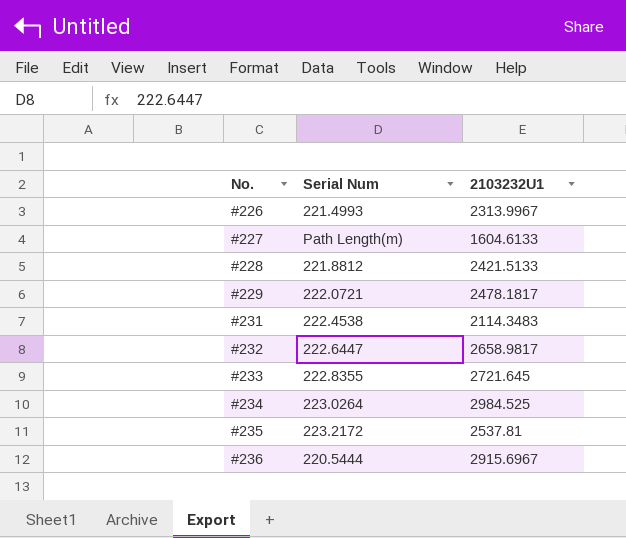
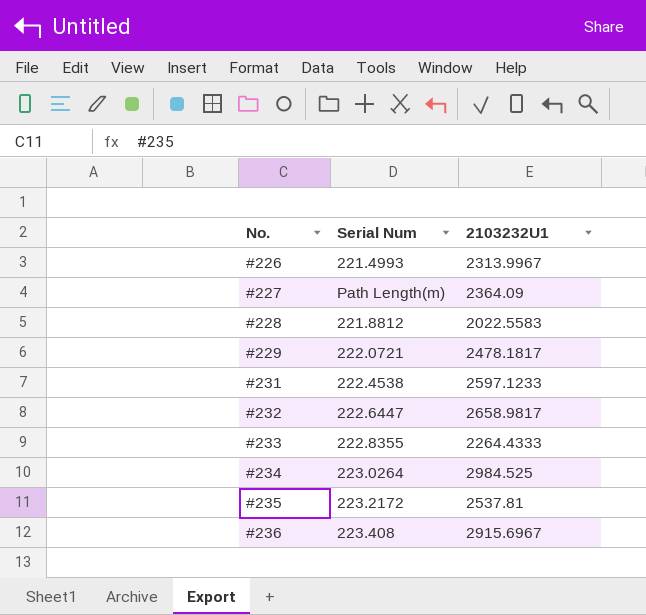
#227 | 2103232U1: 1604.6133 -> 2364.09
#228 | 2103232U1: 2421.5133 -> 2022.5583
#231 | 2103232U1: 2114.3483 -> 2597.1233
#233 | 2103232U1: 2721.645 -> 2264.4333
#236 | Serial Num: 220.5444 -> 223.408

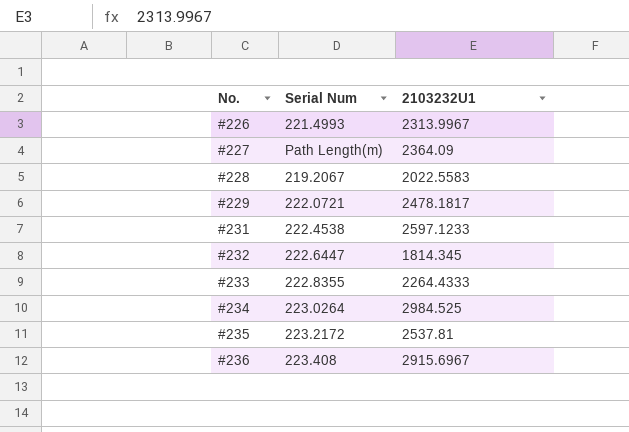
#228 | Serial Num: 221.8812 -> 219.2067
#232 | 2103232U1: 2658.9817 -> 1814.345

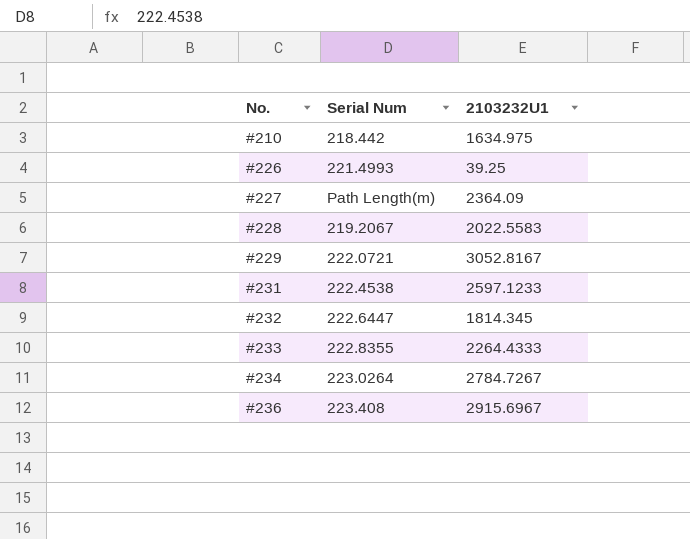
row #235: 223.2172 | 2537.81 -> none
row #210: none -> 218.442 | 1634.975
#226 | 2103232U1: 2313.9967 -> 39.25
#229 | 2103232U1: 2478.1817 -> 3052.8167
#234 | 2103232U1: 2984.525 -> 2784.7267

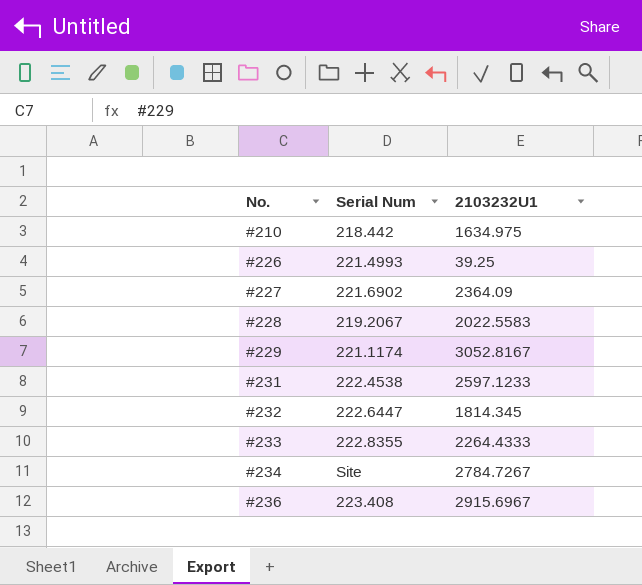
#227 | Serial Num: Path Length(m) -> 221.6902
#229 | Serial Num: 222.0721 -> 221.1174
#234 | Serial Num: 223.0264 -> Site

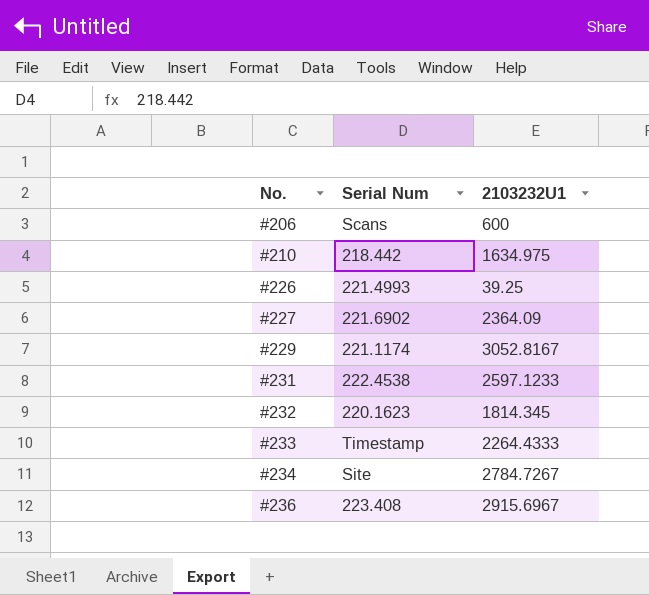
row #228: 219.2067 | 2022.5583 -> none
row #206: none -> Scans | 600
#232 | Serial Num: 222.6447 -> 220.1623
#233 | Serial Num: 222.8355 -> Timestamp

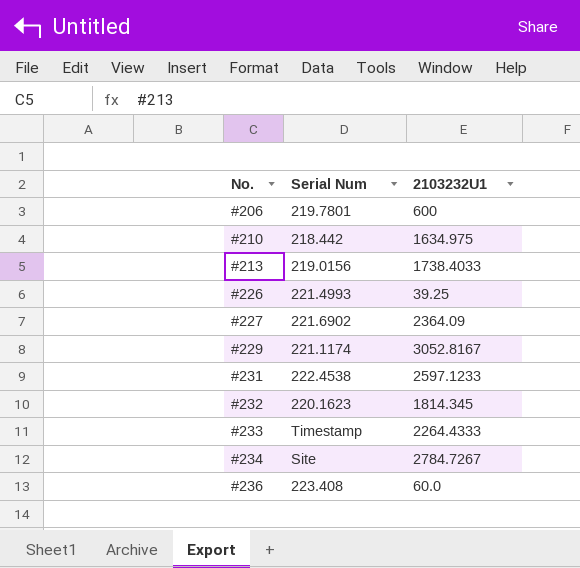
#206 | Serial Num: Scans -> 219.7801
row #213: none -> 219.0156 | 1738.4033
#236 | 2103232U1: 2915.6967 -> 60.0

